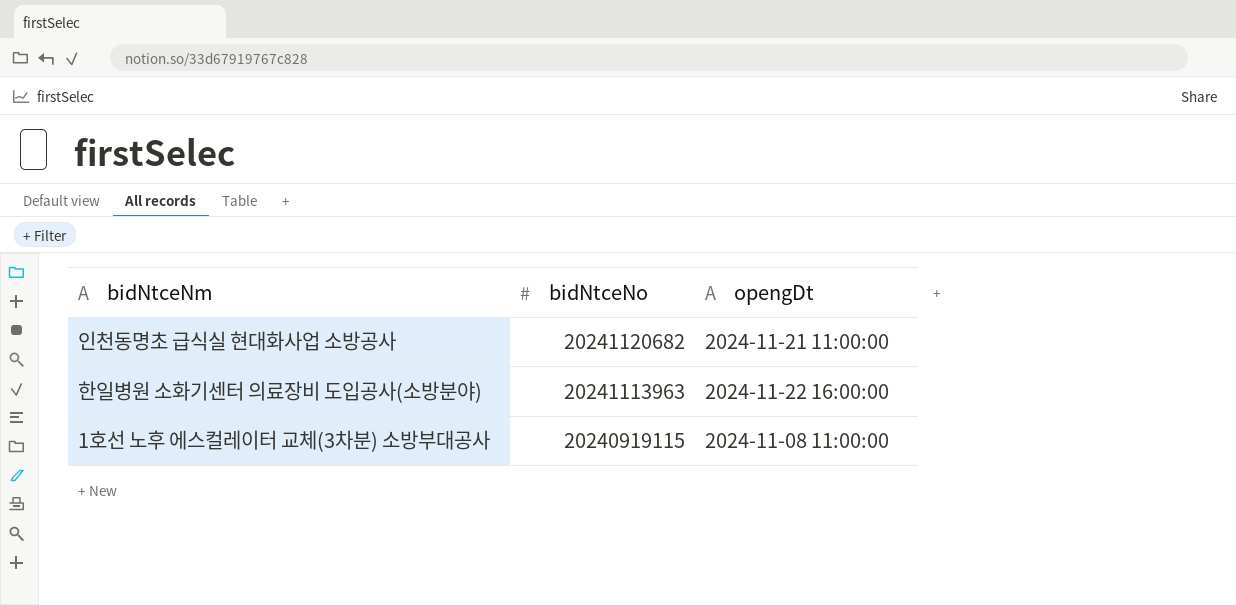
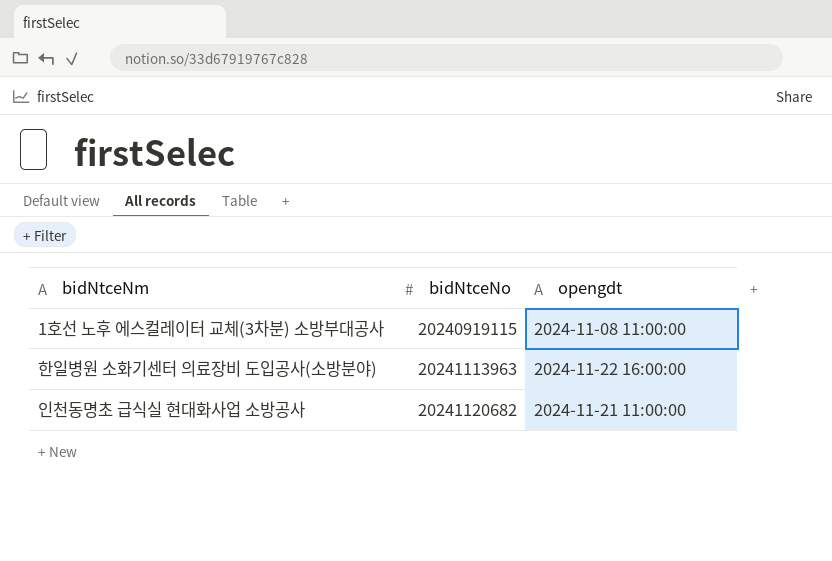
row order: bidNtceNo descending -> bidNtceNo ascending
column name: opengDt -> opengdt

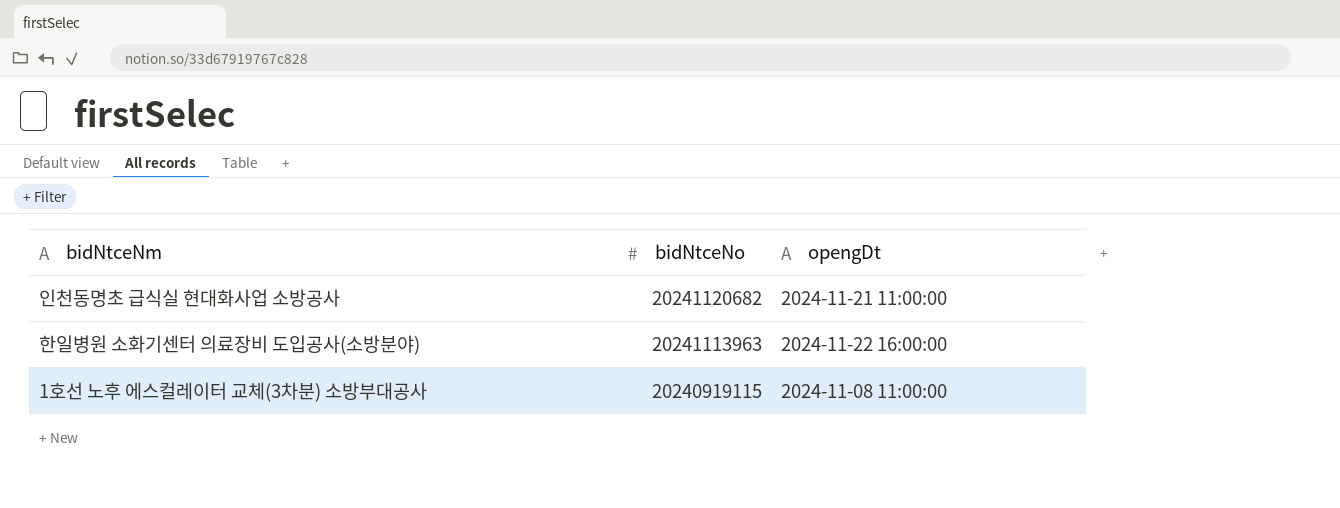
row order: bidNtceNo ascending -> bidNtceNo descending
column name: opengdt -> opengDt

